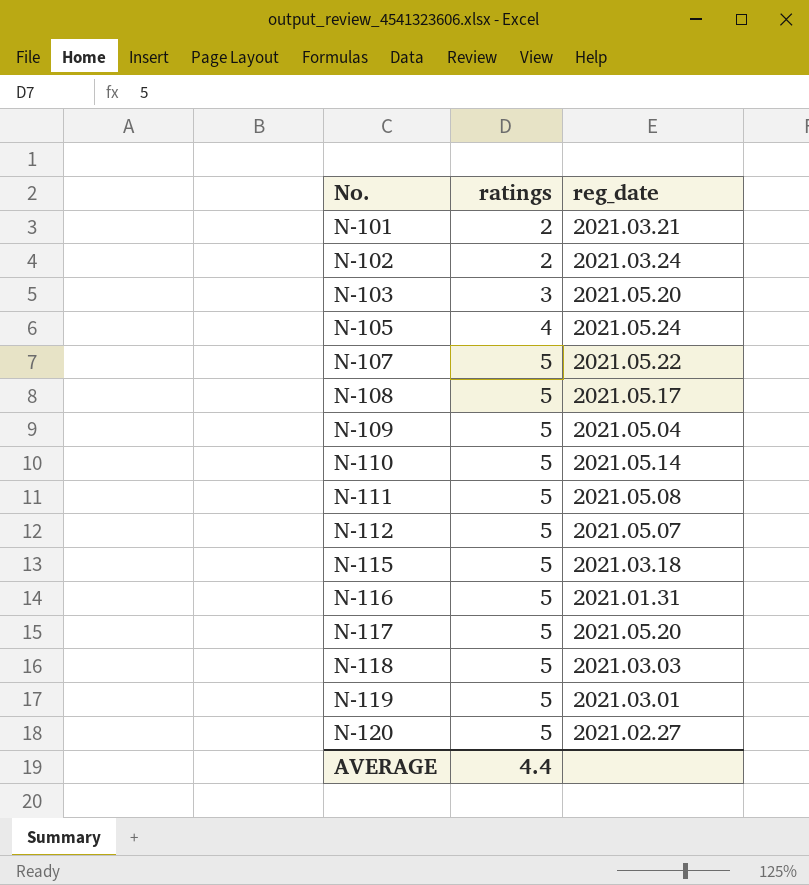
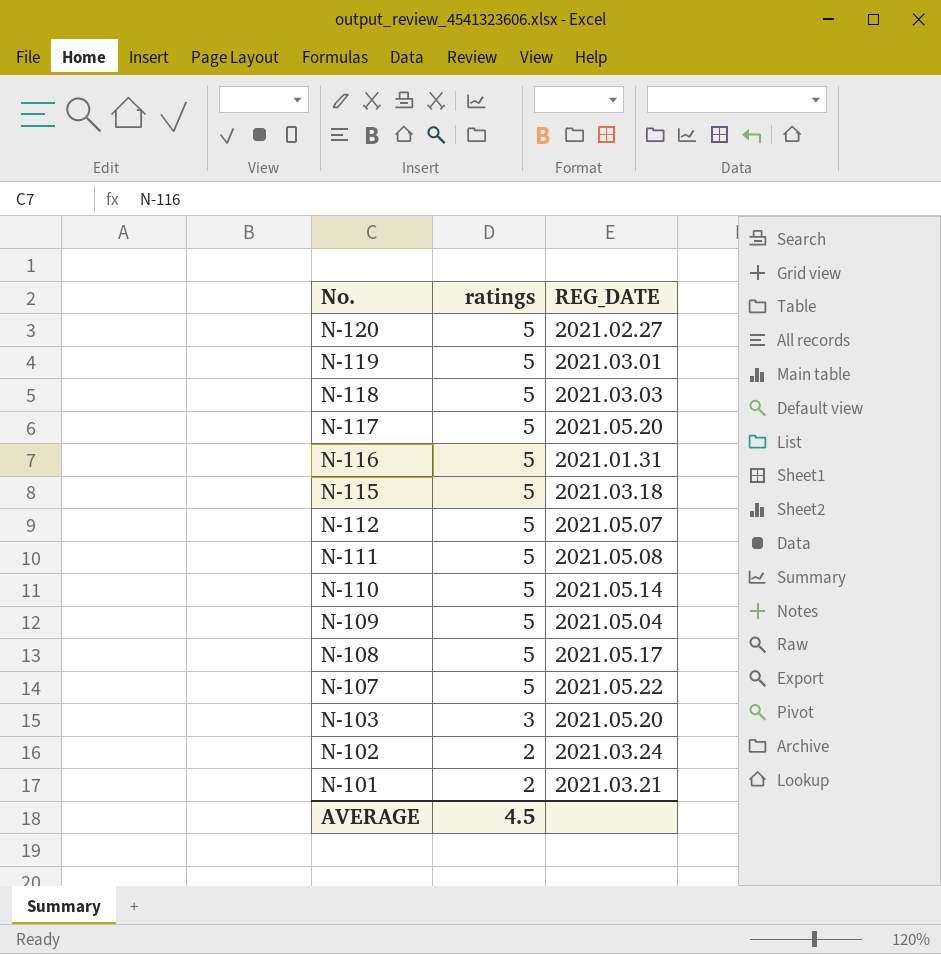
row order: No. ascending -> No. descending
column name: reg_date -> REG_DATE
row N-105: 4 | 2021.05.24 -> none
AVERAGE | ratings: 4.4 -> 4.5

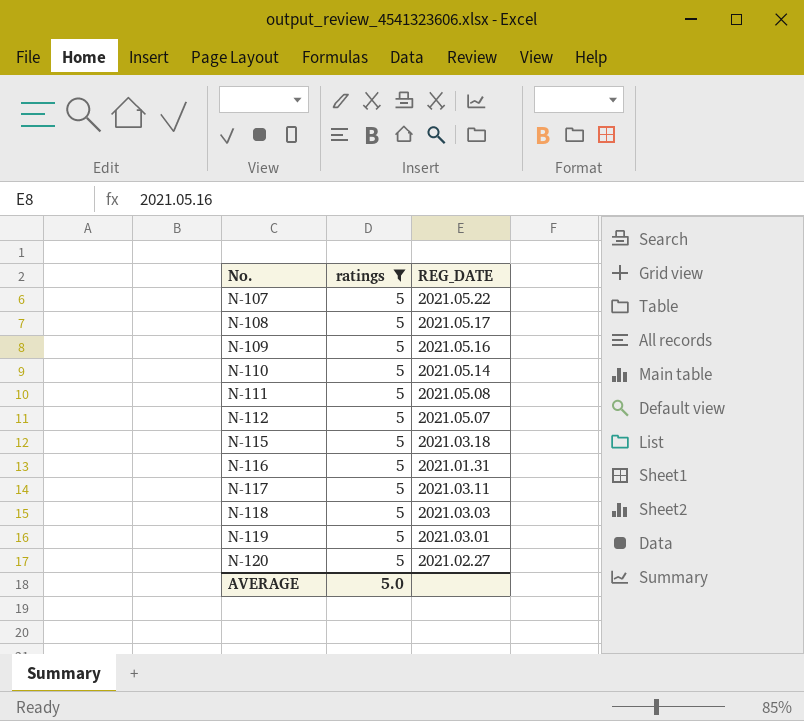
filter: none -> ratings = 5
row order: No. descending -> No. ascending
N-109 | REG_DATE: 2021.05.04 -> 2021.05.16
N-117 | REG_DATE: 2021.05.20 -> 2021.03.11
AVERAGE | ratings: 4.5 -> 5.0

